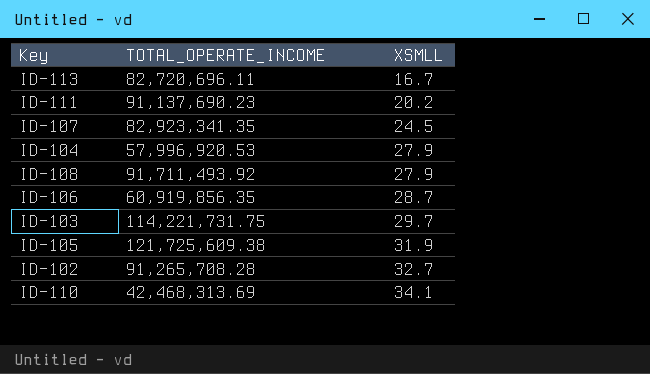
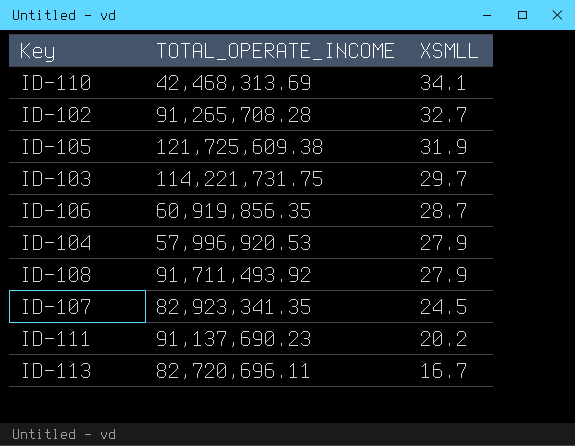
row order: XSMLL ascending -> XSMLL descending

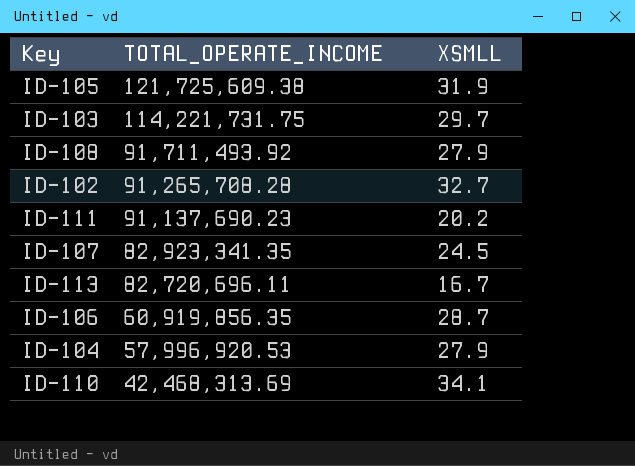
row order: XSMLL descending -> TOTAL_OPERATE_INCOME descending

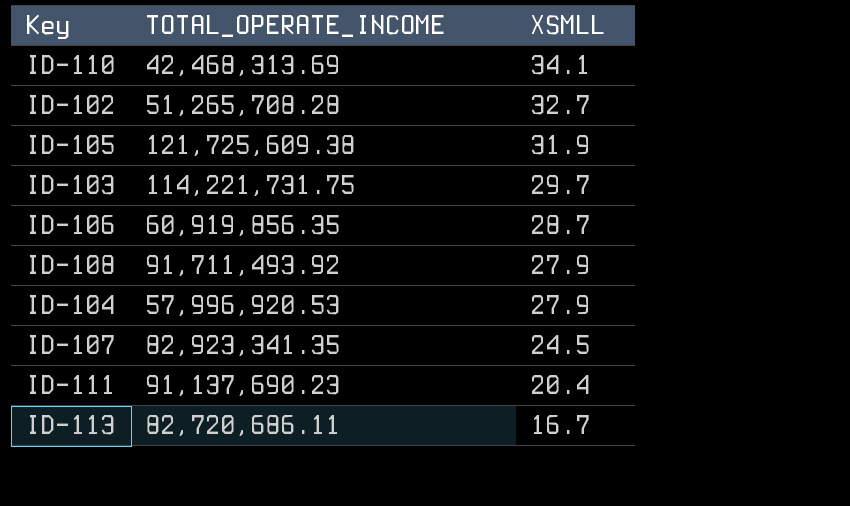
row order: TOTAL_OPERATE_INCOME descending -> XSMLL descending
ID-102 | TOTAL_OPERATE_INCOME: 91,265,708.28 -> 51,265,708.28
ID-111 | XSMLL: 20.2 -> 20.4
ID-113 | TOTAL_OPERATE_INCOME: 82,720,696.11 -> 82,720,686.11

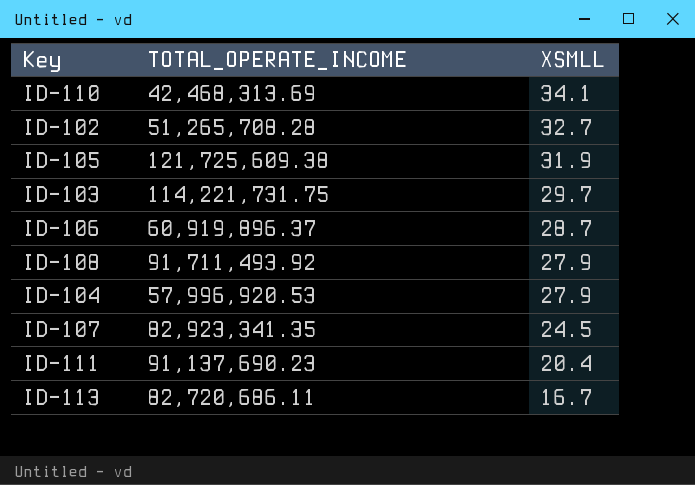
ID-106 | TOTAL_OPERATE_INCOME: 60,919,856.35 -> 60,919,896.37

